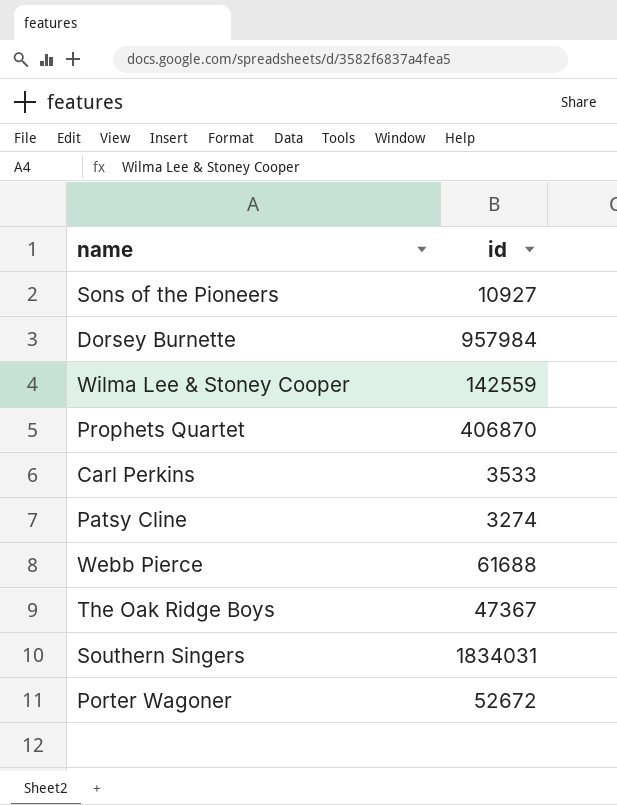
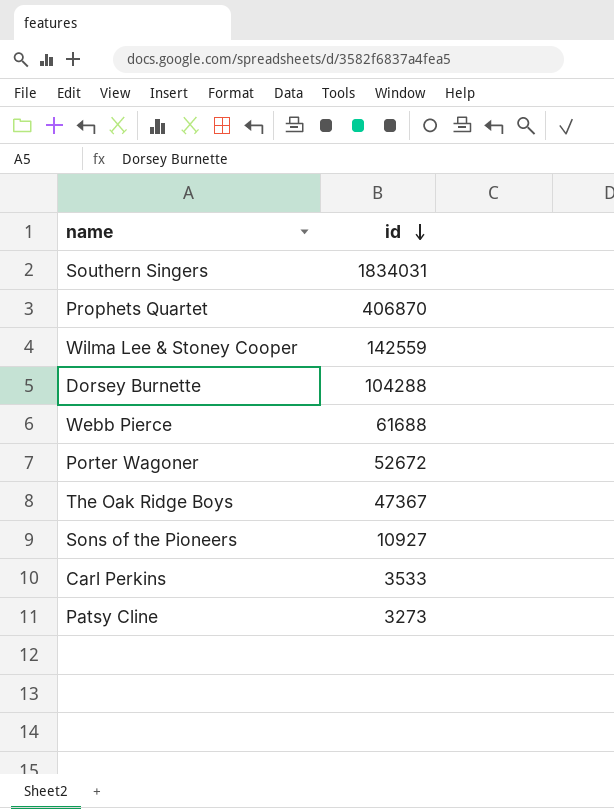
row order: none -> id descending
Dorsey Burnette | id: 957984 -> 104288
Patsy Cline | id: 3274 -> 3273

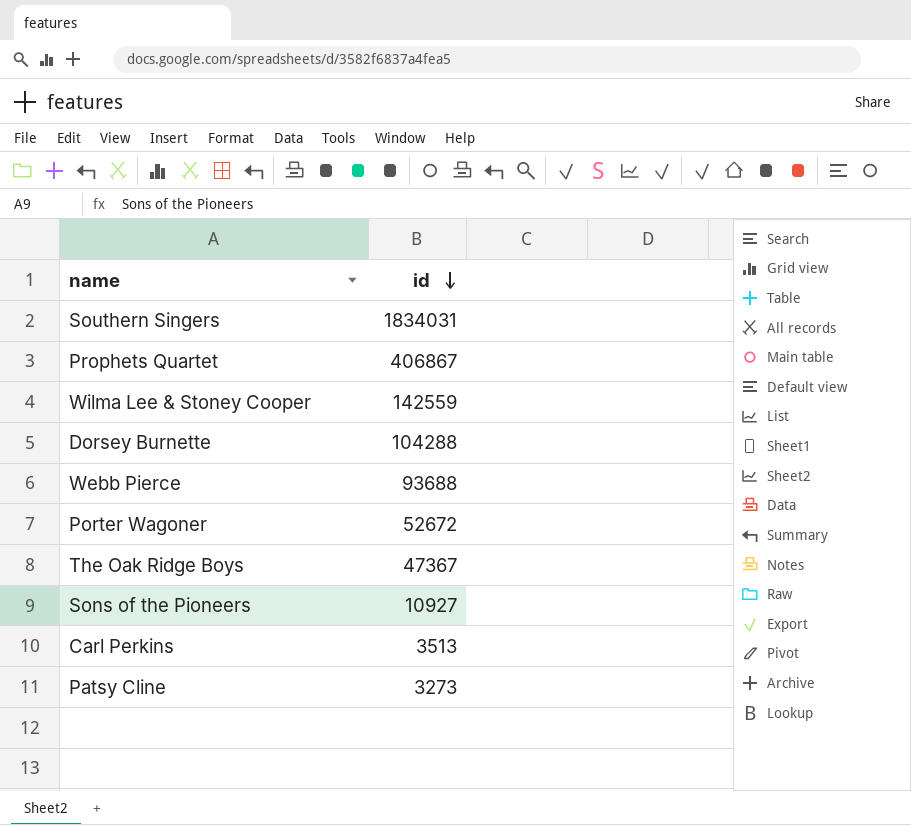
Prophets Quartet | id: 406870 -> 406867
Webb Pierce | id: 61688 -> 93688
Carl Perkins | id: 3533 -> 3513

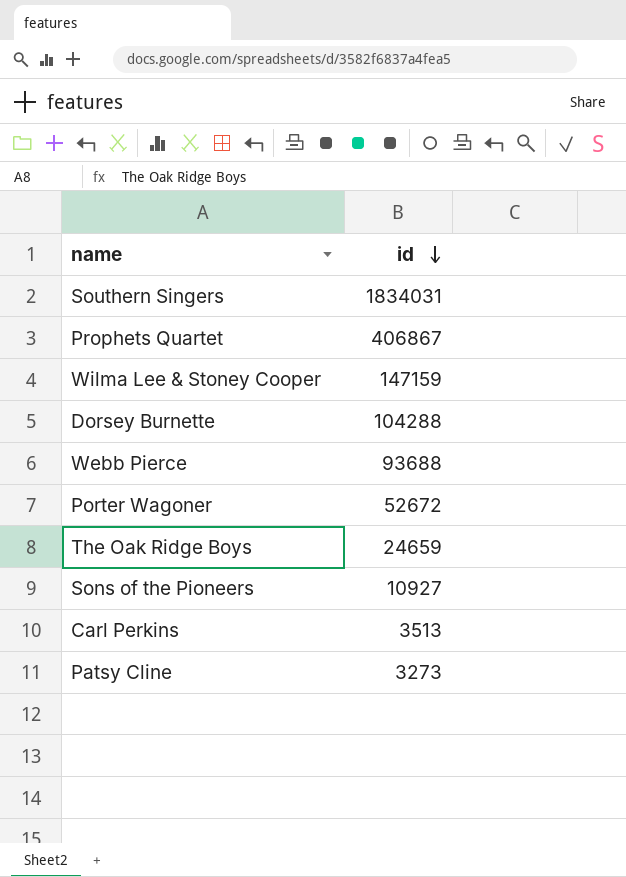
Wilma Lee & Stoney Cooper | id: 142559 -> 147159
The Oak Ridge Boys | id: 47367 -> 24659

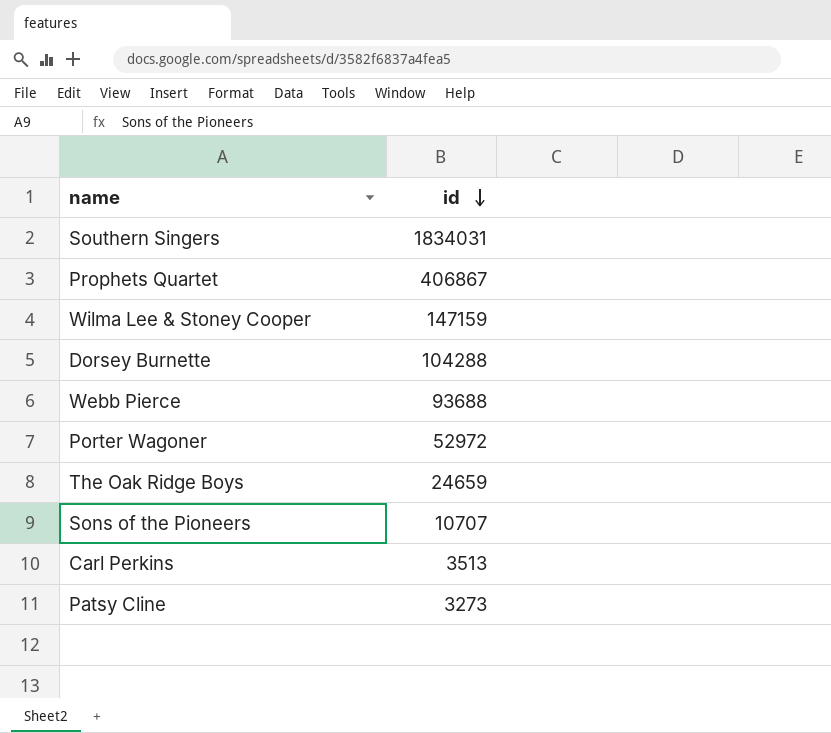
Porter Wagoner | id: 52672 -> 52972
Sons of the Pioneers | id: 10927 -> 10707

